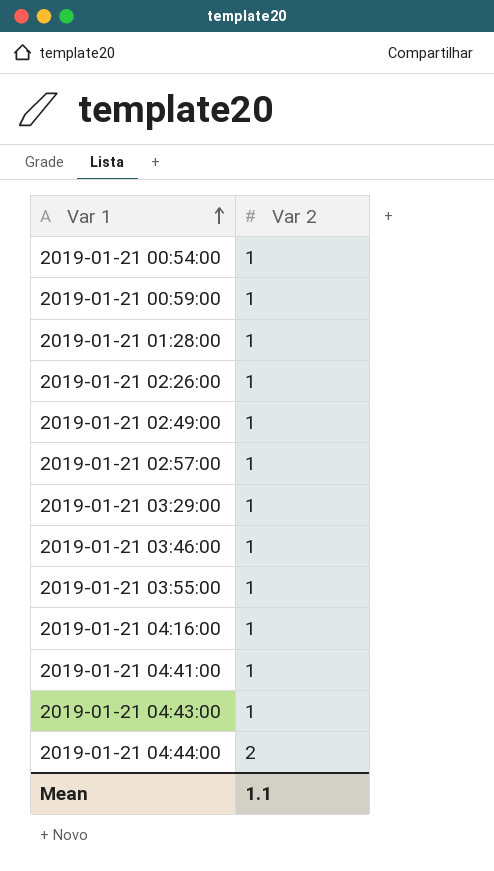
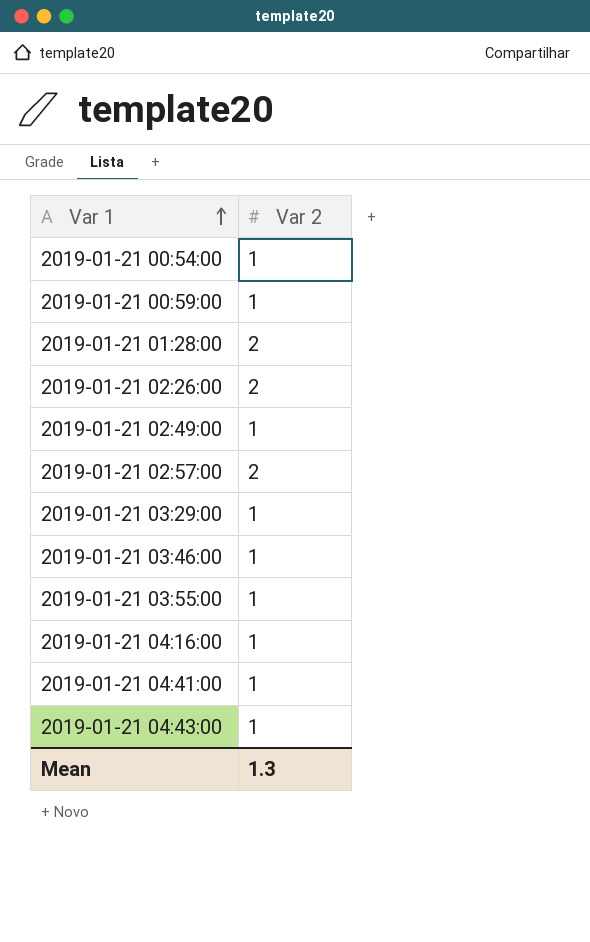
row 2019-01-21 04:44:00: 2 -> none
2019-01-21 01:28:00 | Var 2: 1 -> 2
2019-01-21 02:26:00 | Var 2: 1 -> 2
2019-01-21 02:57:00 | Var 2: 1 -> 2
Mean | Var 2: 1.1 -> 1.3

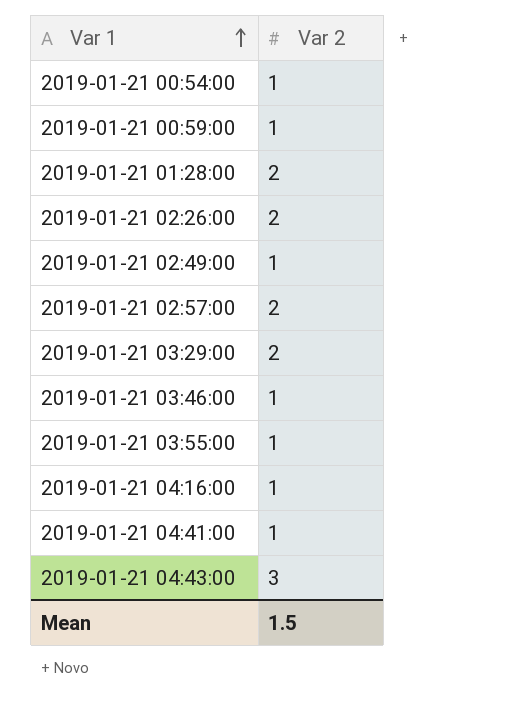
2019-01-21 03:29:00 | Var 2: 1 -> 2
2019-01-21 04:43:00 | Var 2: 1 -> 3
Mean | Var 2: 1.3 -> 1.5

